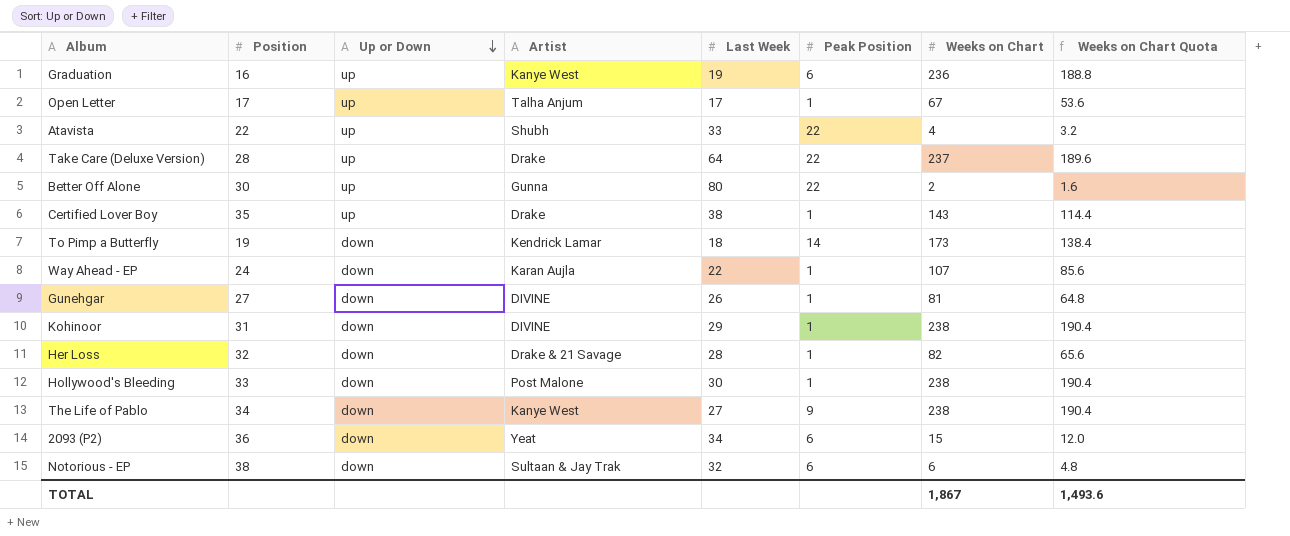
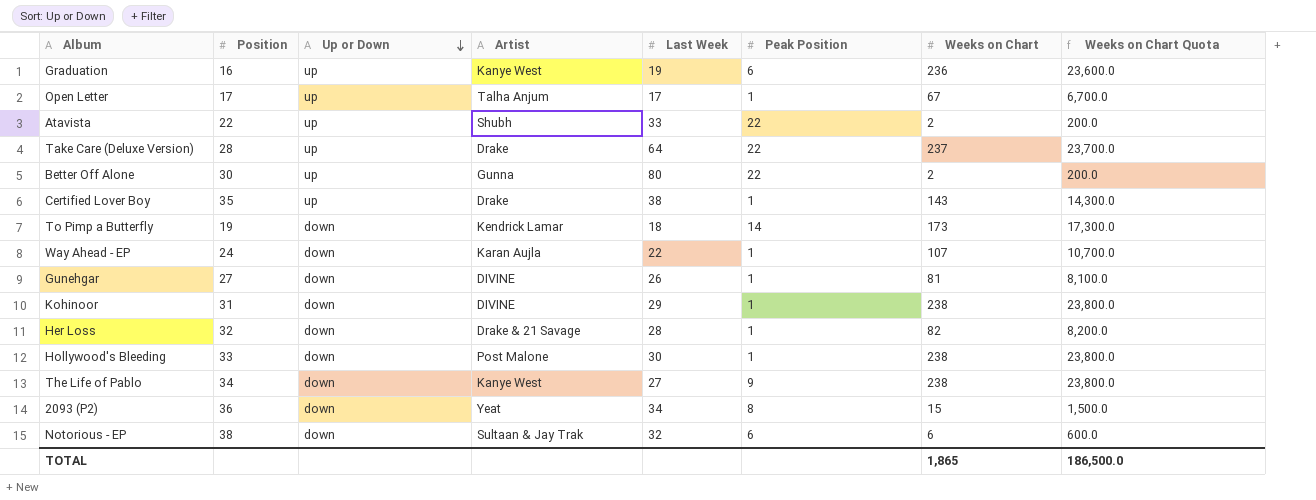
column Weeks on Chart Quota | formula: [Weeks on Chart] * 0.8 -> [Weeks on Chart] * 100
Atavista | Weeks on Chart: 4 -> 2
2093 (P2) | Peak Position: 6 -> 8
TOTAL | Weeks on Chart: 1,867 -> 1,865
TOTAL | Weeks on Chart Quota: 1,493.6 -> 186,500.0

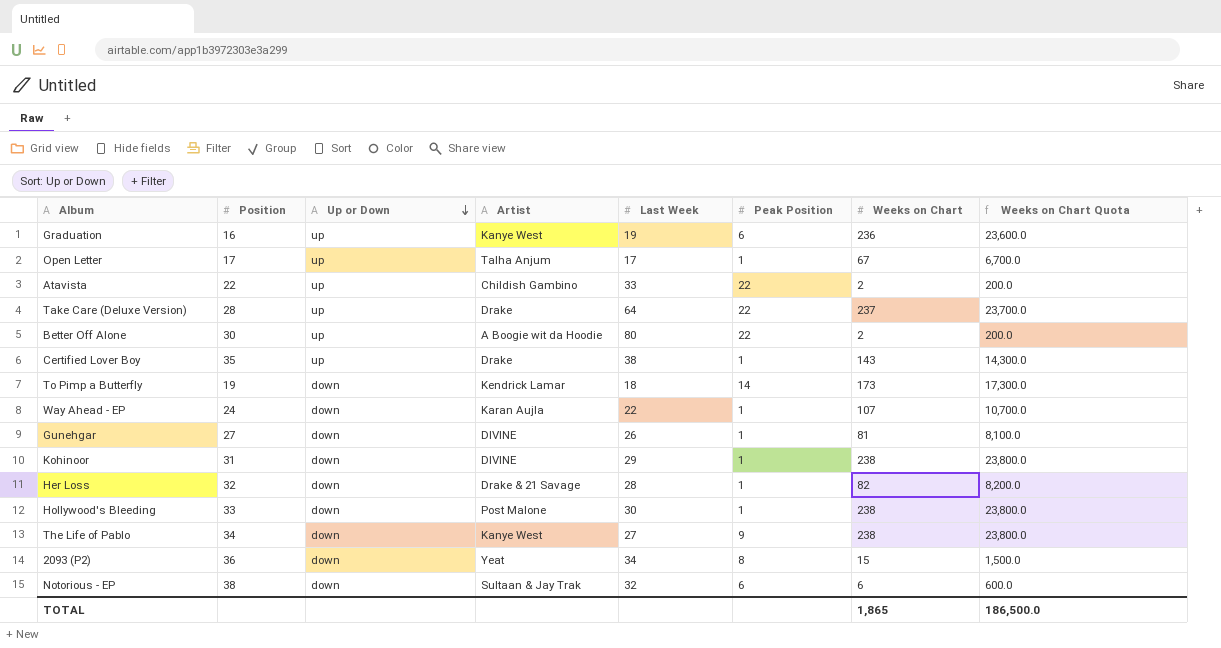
Atavista | Artist: Shubh -> Childish Gambino
Better Off Alone | Artist: Gunna -> A Boogie wit da Hoodie

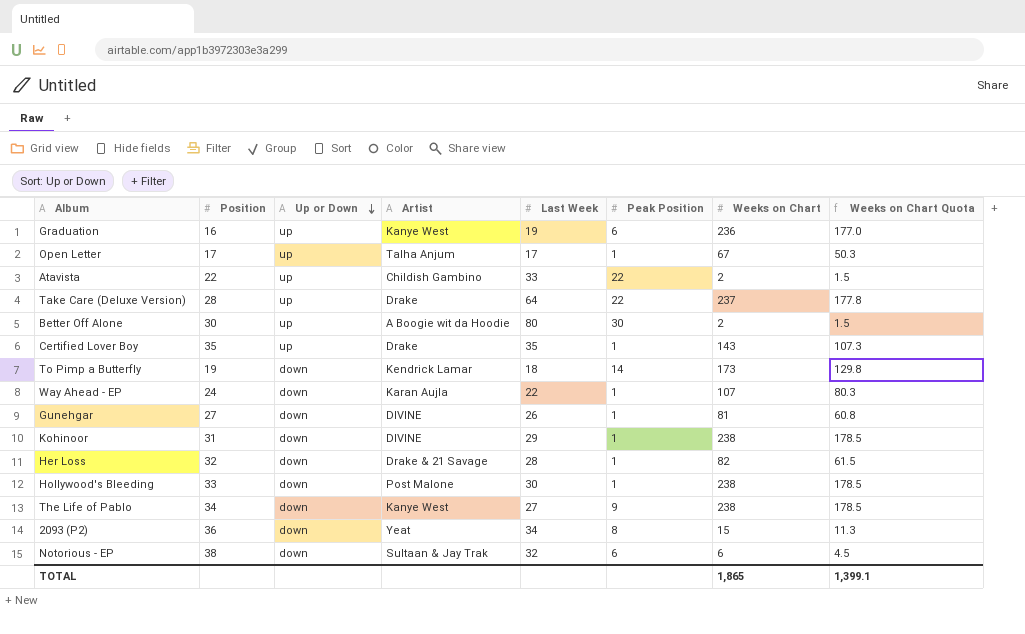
column Weeks on Chart Quota | formula: [Weeks on Chart] * 100 -> [Weeks on Chart] * 0.75
Better Off Alone | Peak Position: 22 -> 30
Certified Lover Boy | Last Week: 38 -> 35
TOTAL | Weeks on Chart Quota: 186,500.0 -> 1,399.1

